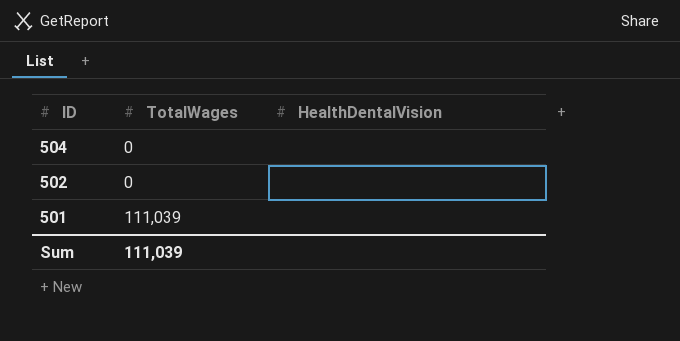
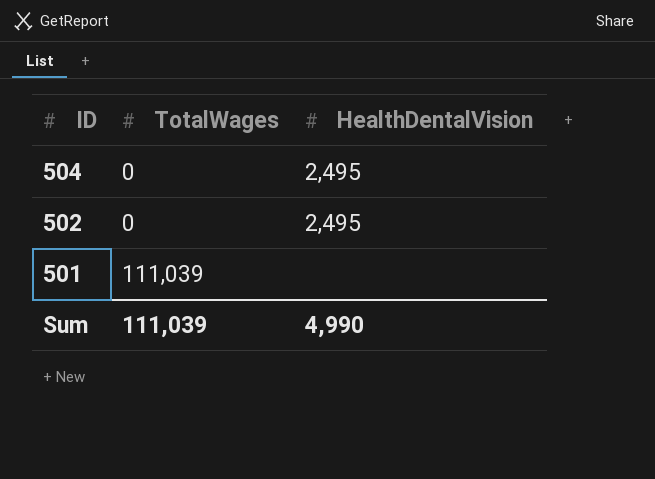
504 | HealthDentalVision: none -> 2,495
502 | HealthDentalVision: none -> 2,495
Sum | HealthDentalVision: none -> 4,990

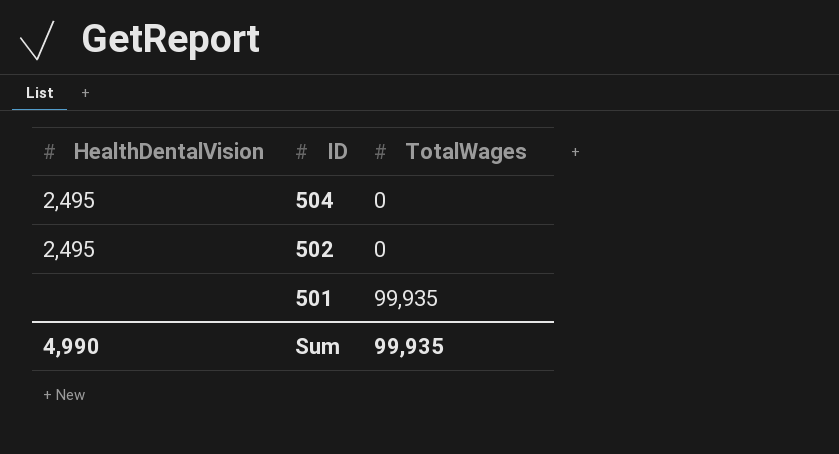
column HealthDentalVision | position: 3 -> 1
501 | TotalWages: 111,039 -> 99,935
Sum | TotalWages: 111,039 -> 99,935

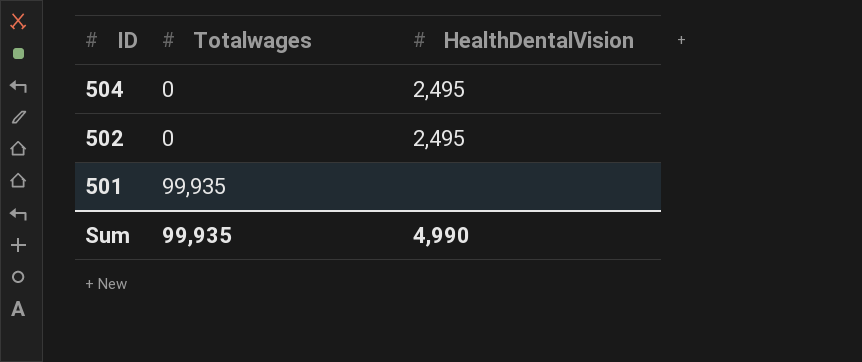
column name: TotalWages -> Totalwages
column HealthDentalVision | position: 1 -> 3

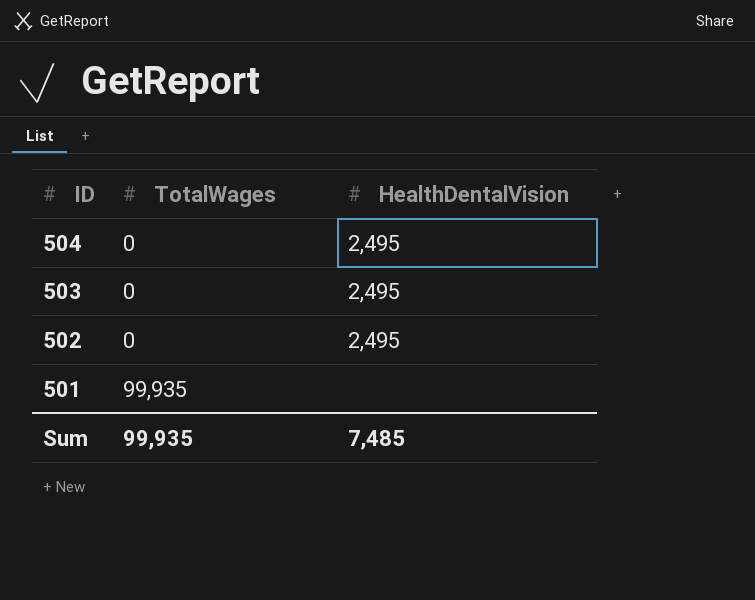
column name: Totalwages -> TotalWages
row 503: none -> 0 | 2,495
Sum | HealthDentalVision: 4,990 -> 7,485

